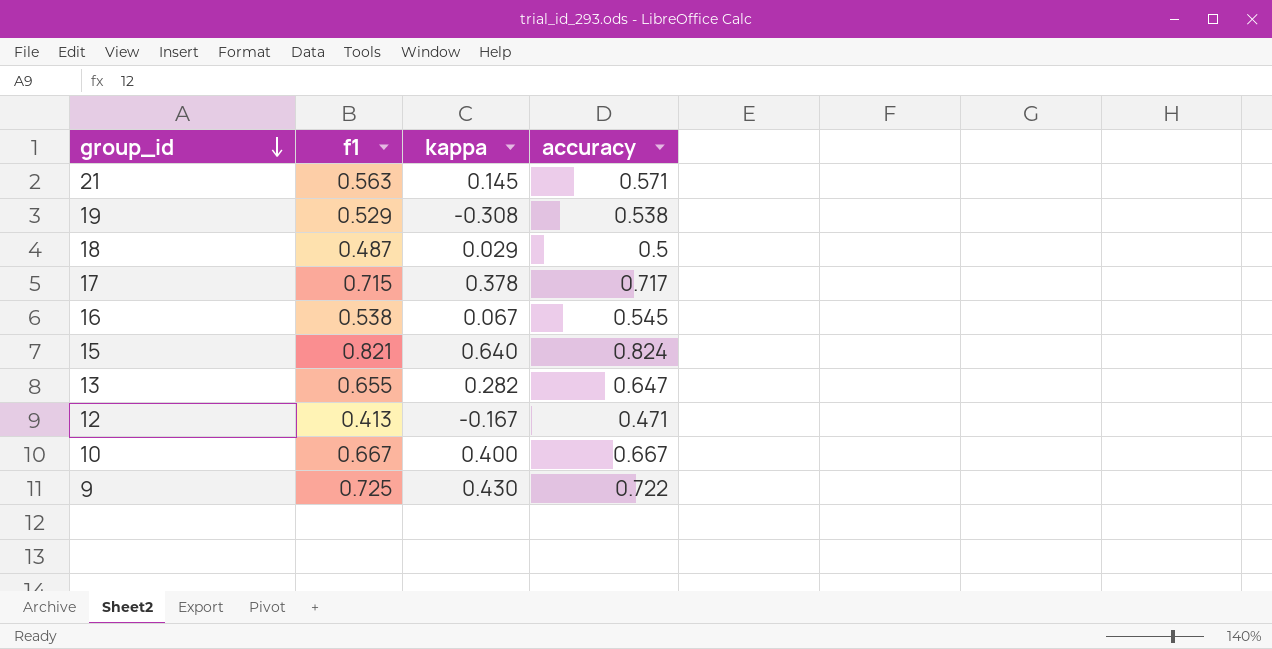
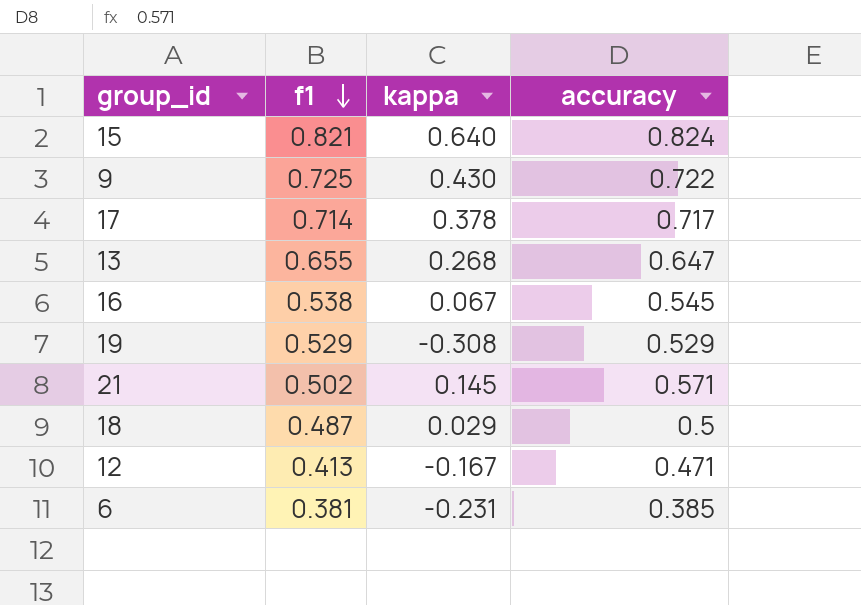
row order: group_id descending -> f1 descending
row 10: 0.667 | 0.400 | 0.667 -> none
17 | f1: 0.715 -> 0.714
13 | kappa: 0.282 -> 0.268
19 | accuracy: 0.538 -> 0.529
21 | f1: 0.563 -> 0.502
row 6: none -> 0.381 | -0.231 | 0.385

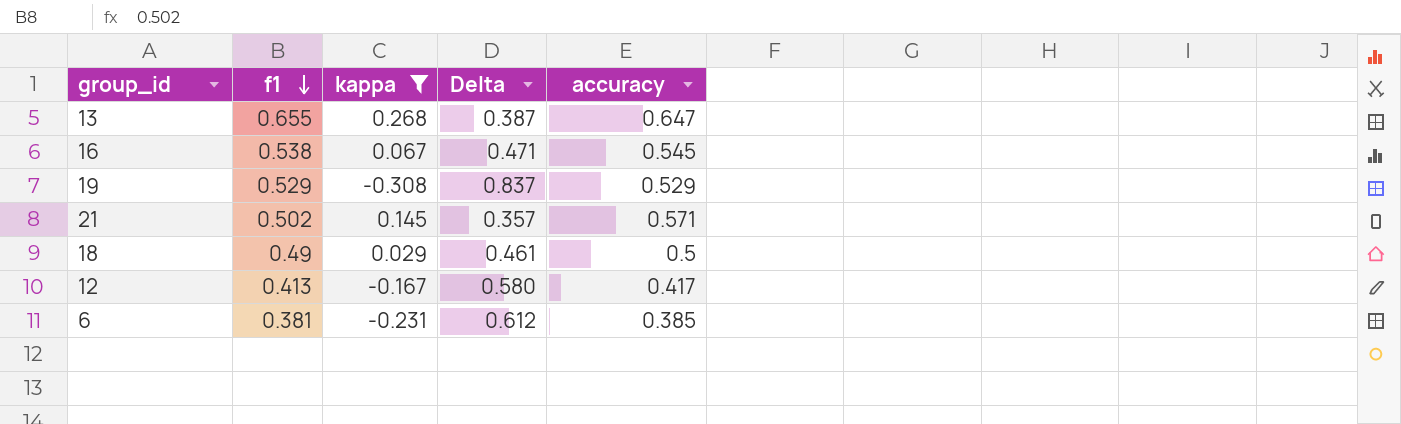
filter: none -> kappa <= 0.268
column Delta | formula: none -> [f1] - [kappa]
18 | f1: 0.487 -> 0.49
12 | accuracy: 0.471 -> 0.417

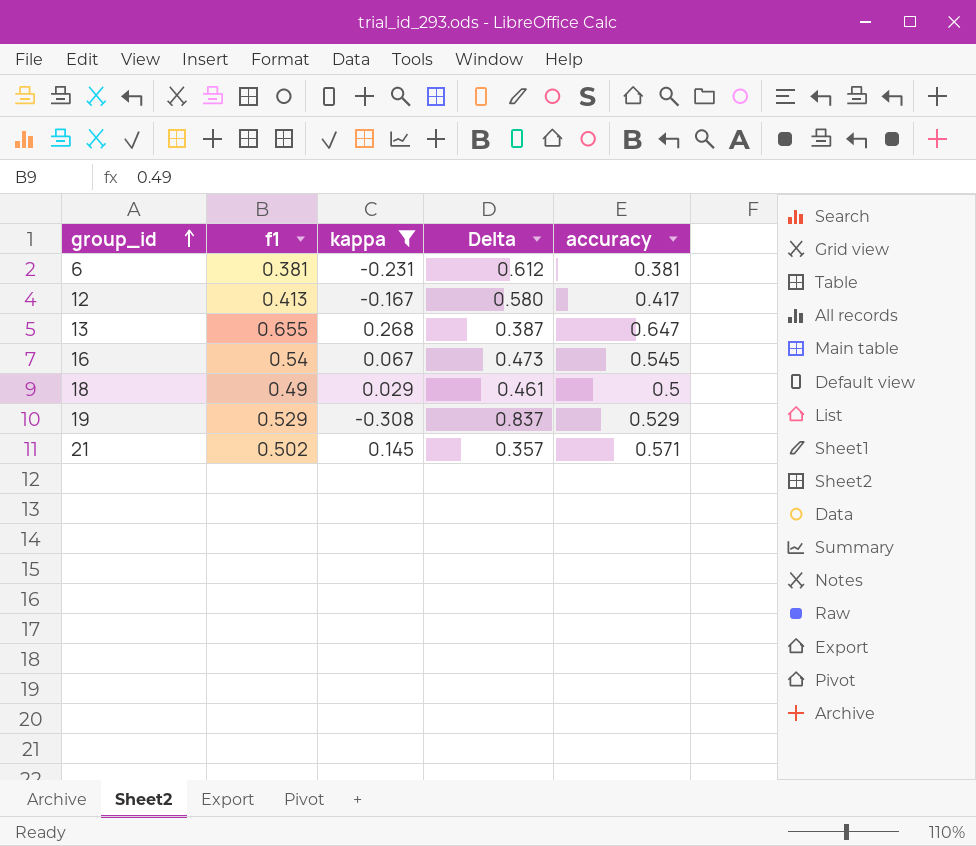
row order: f1 descending -> group_id ascending
6 | accuracy: 0.385 -> 0.381
16 | f1: 0.538 -> 0.54
16 | Delta: 0.471 -> 0.473

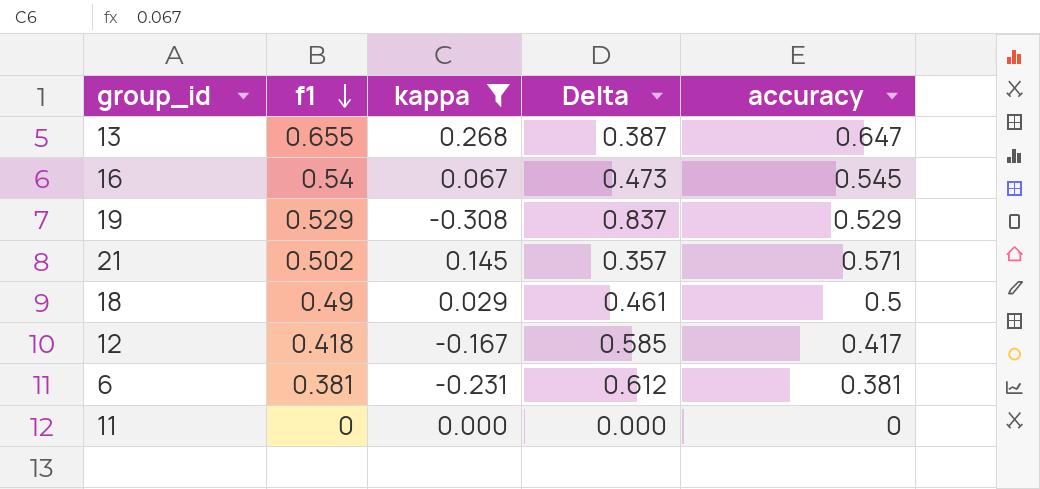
row order: group_id ascending -> f1 descending
12 | f1: 0.413 -> 0.418
12 | Delta: 0.580 -> 0.585
row 11: none -> 0 | 0.000 | 0.000 | 0

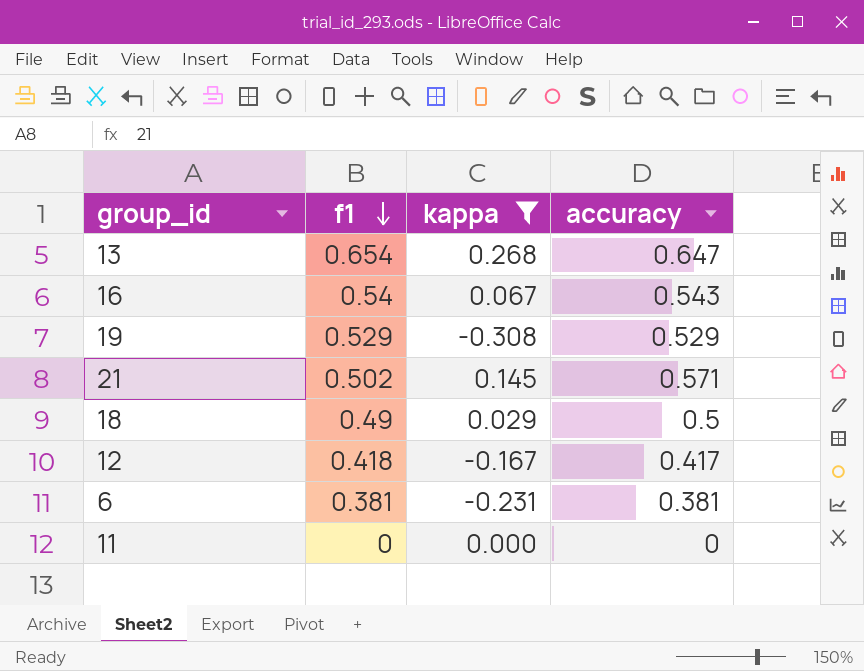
column Delta | formula: [f1] - [kappa] -> none
13 | f1: 0.655 -> 0.654
16 | accuracy: 0.545 -> 0.543

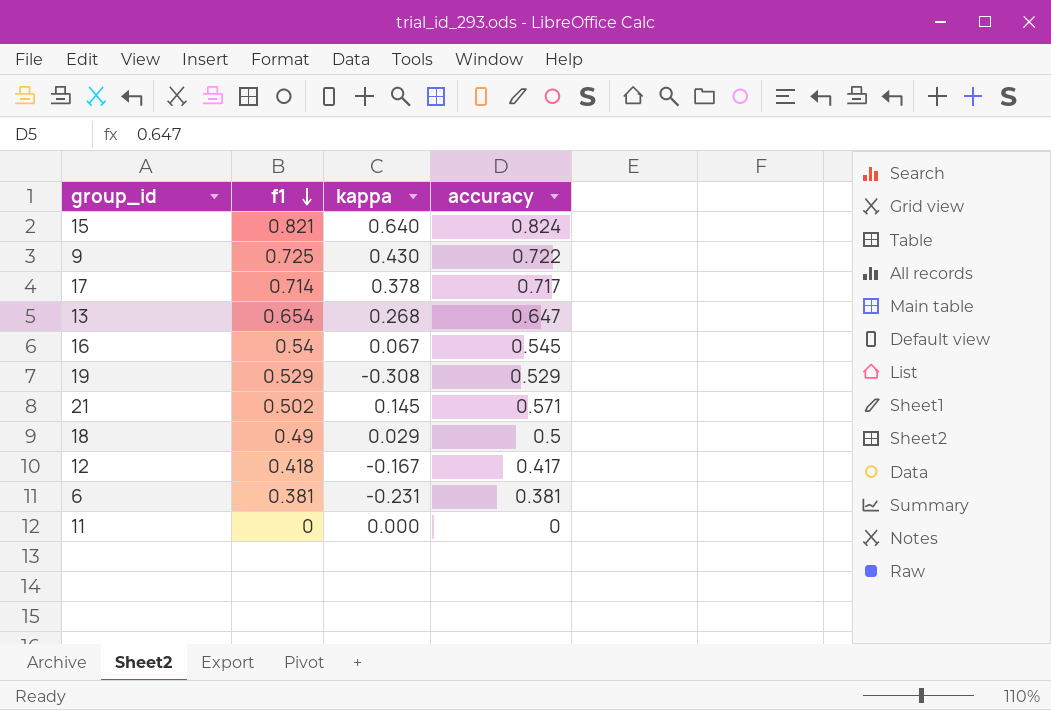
filter: kappa <= 0.268 -> none
16 | accuracy: 0.543 -> 0.545

